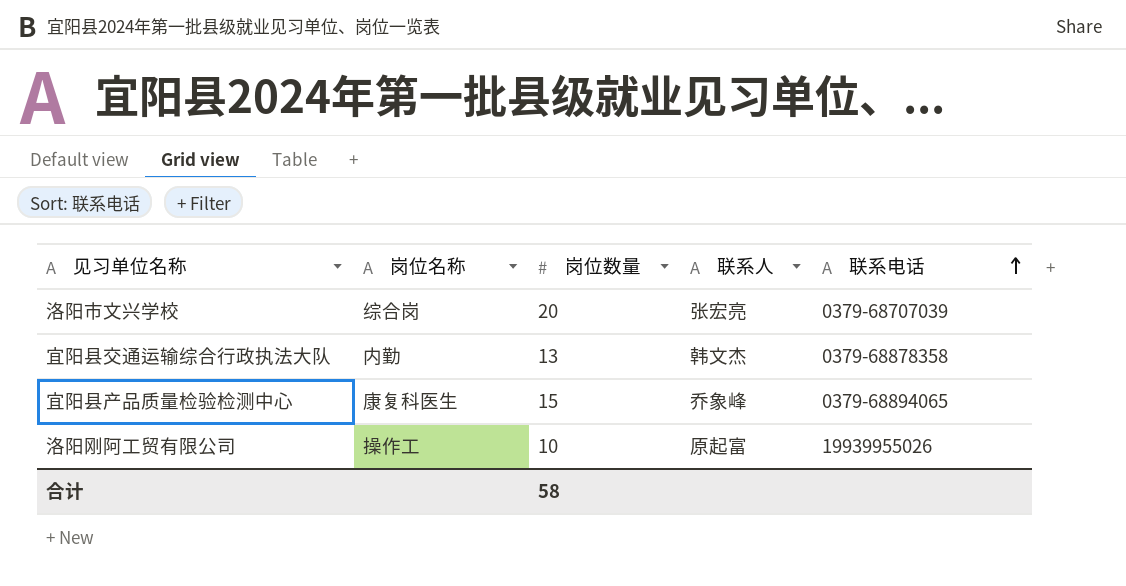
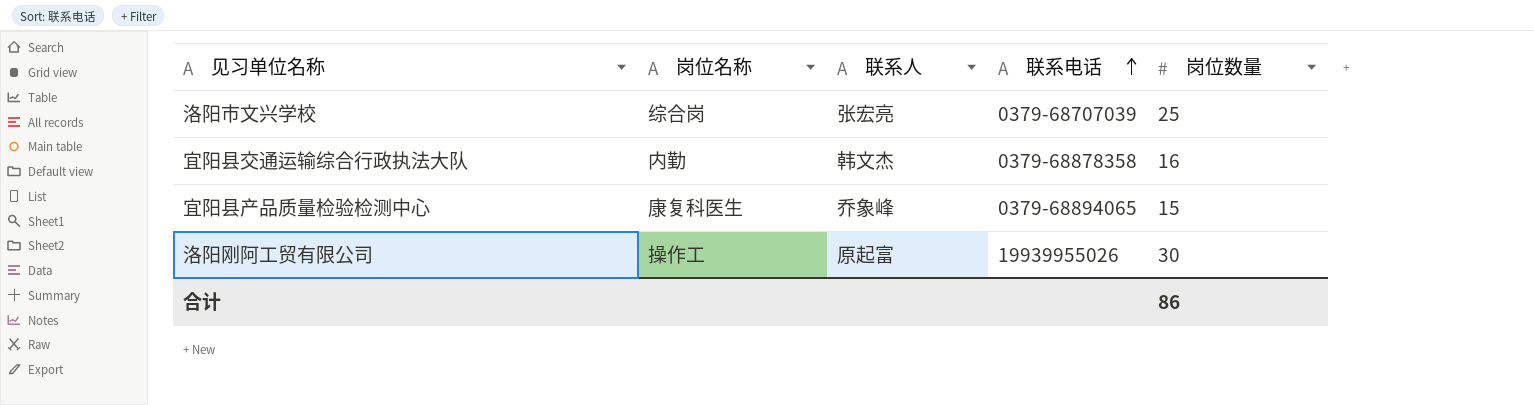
column 岗位数量 | position: 3 -> 5
洛阳市文兴学校 | 岗位数量: 20 -> 25
宜阳县交通运输综合行政执法大队 | 岗位数量: 13 -> 16
洛阳刚阿工贸有限公司 | 岗位数量: 10 -> 30
合计 | 岗位数量: 58 -> 86

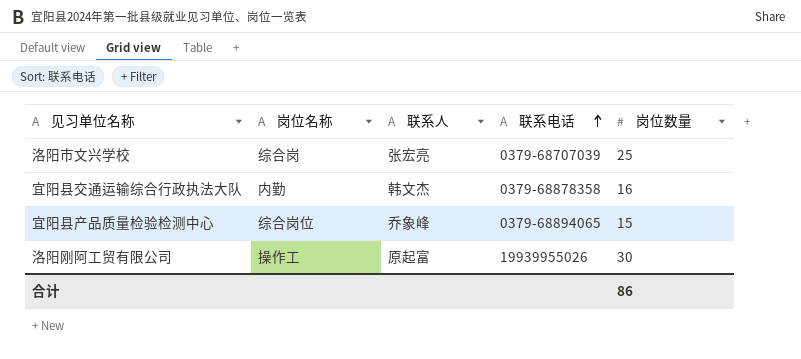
宜阳县产品质量检验检测中心 | 岗位名称: 康复科医生 -> 综合岗位

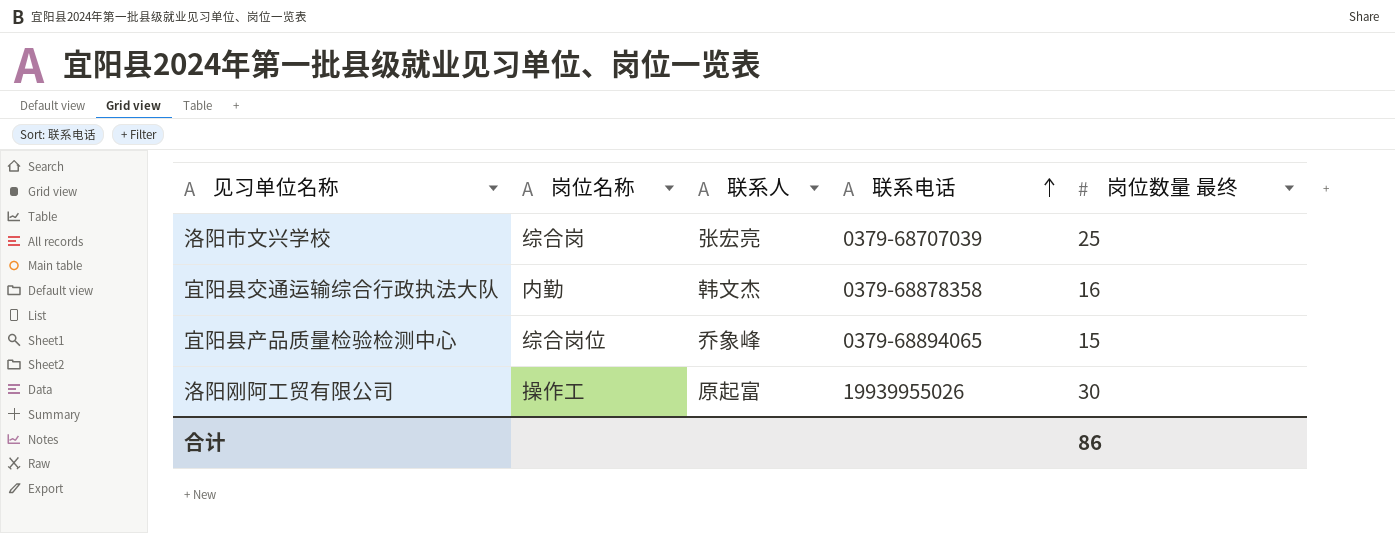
column name: 岗位数量 -> 岗位数量 最终

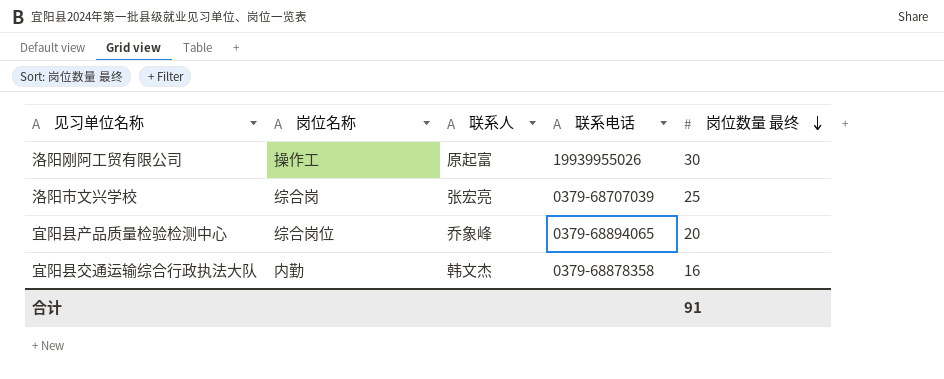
row order: 联系电话 ascending -> 岗位数量 最终 descending
宜阳县产品质量检验检测中心 | 岗位数量 最终: 15 -> 20
合计 | 岗位数量 最终: 86 -> 91

